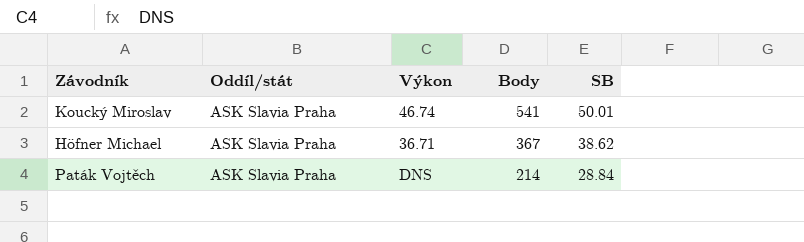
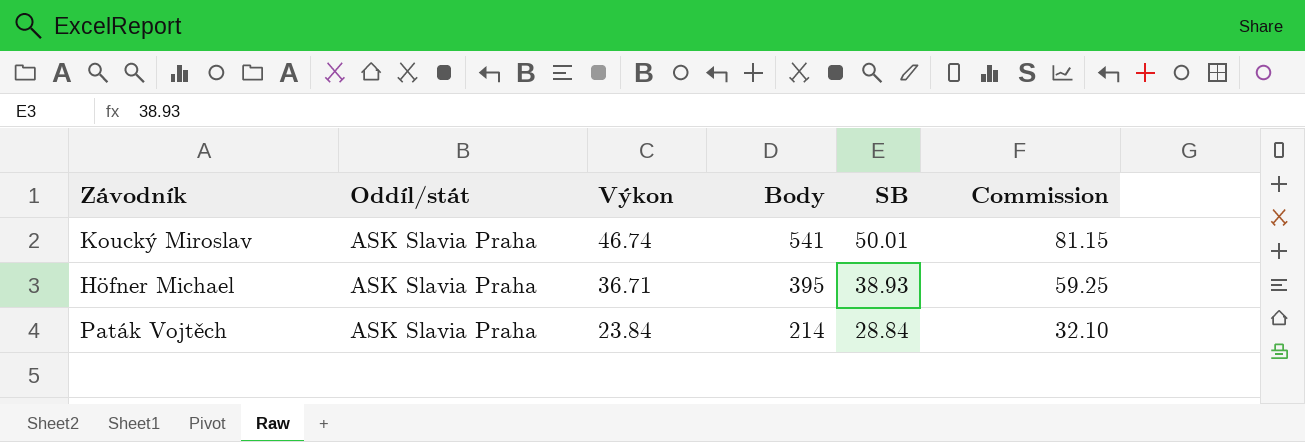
column Commission | formula: none -> [Body] * 0.15
Höfner Michael | Body: 367 -> 395
Höfner Michael | SB: 38.62 -> 38.93
Paták Vojtěch | Výkon: DNS -> 23.84

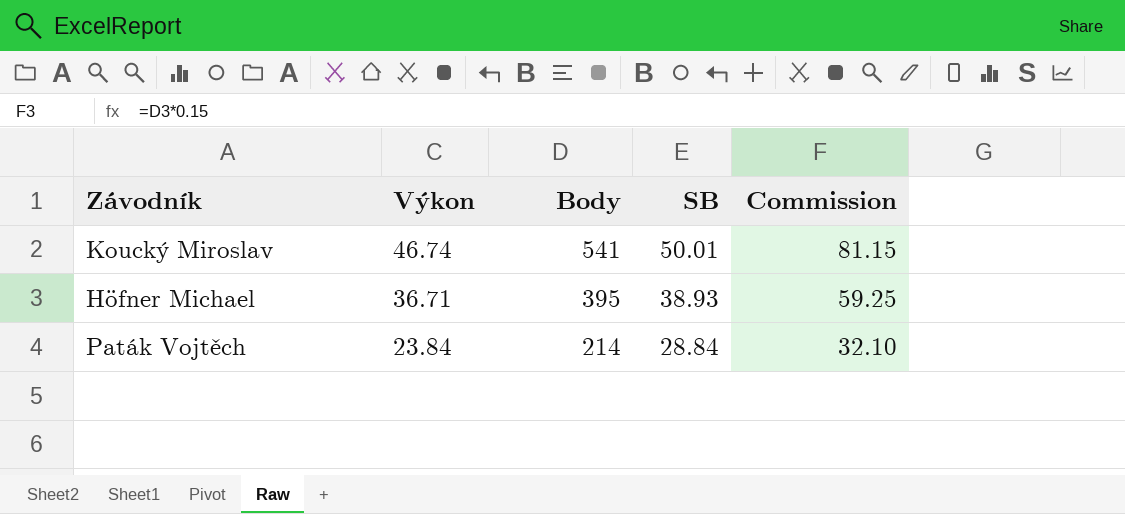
column Oddíl/stát | position: 2 -> none

